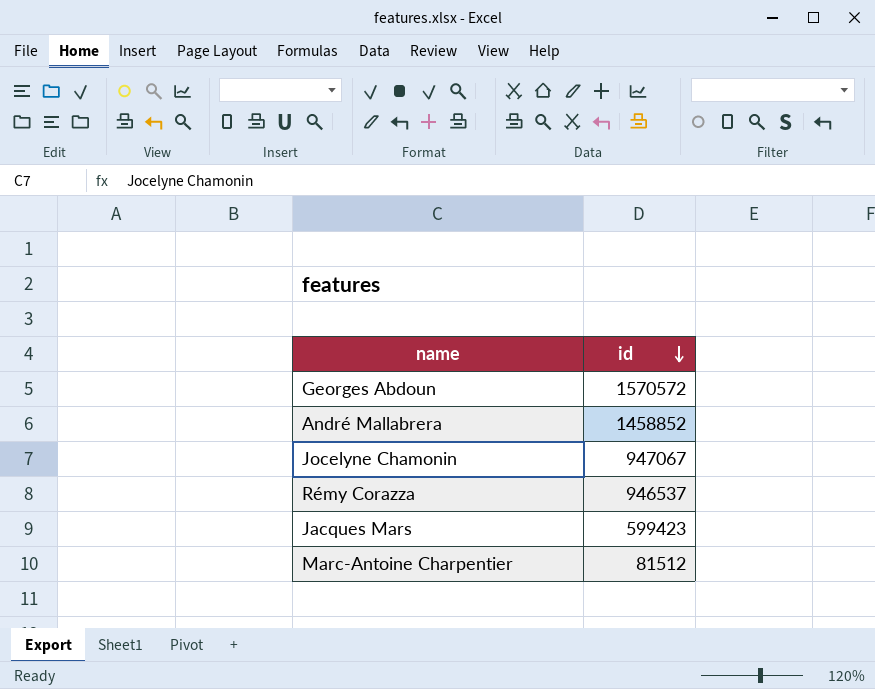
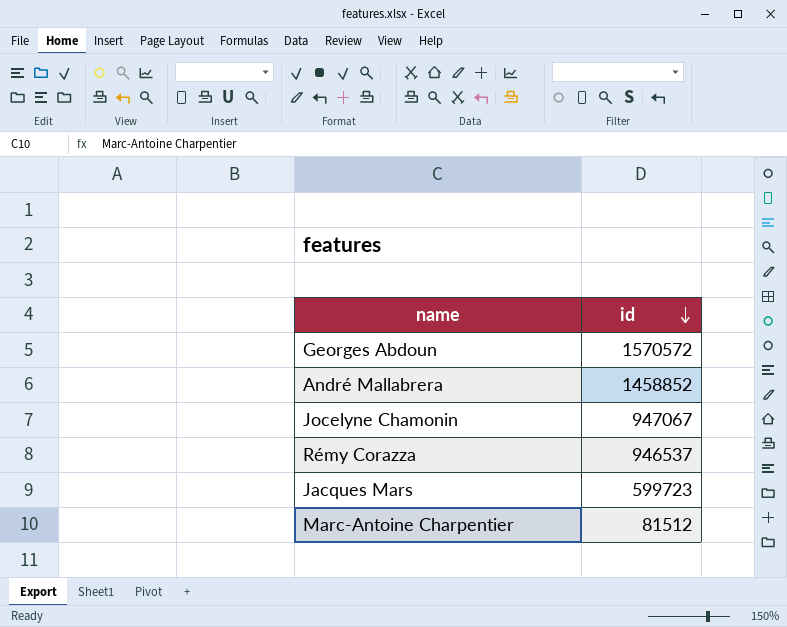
Jacques Mars | id: 599423 -> 599723

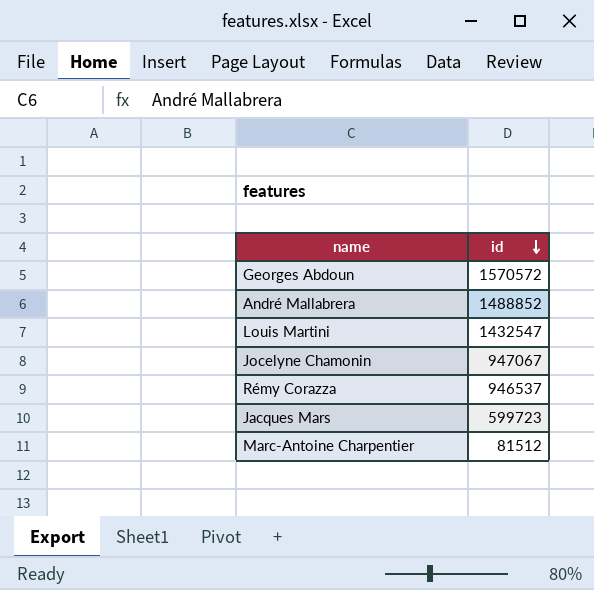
André Mallabrera | id: 1458852 -> 1488852
row Louis Martini: none -> 1432547

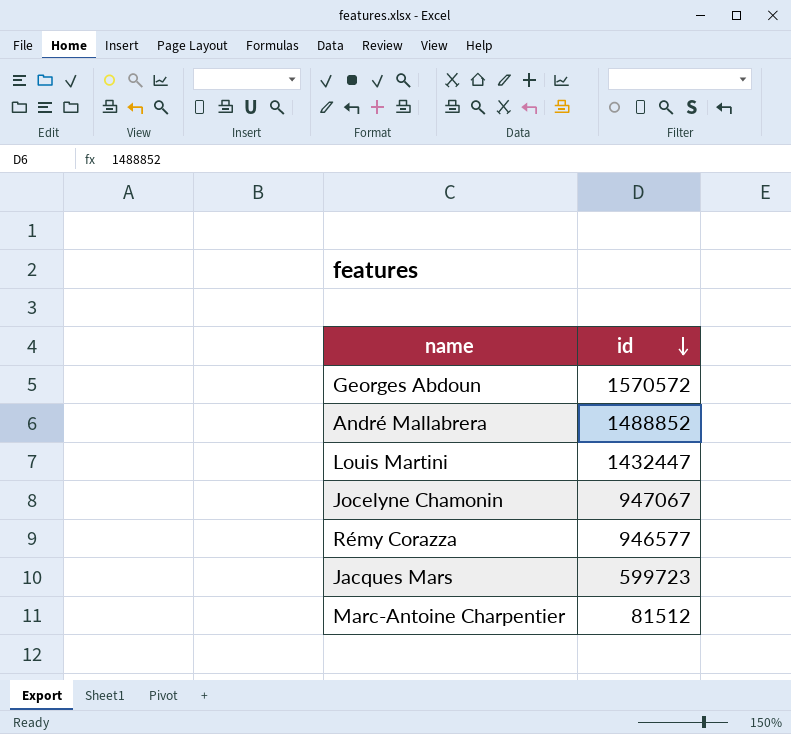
Louis Martini | id: 1432547 -> 1432447
Rémy Corazza | id: 946537 -> 946577

